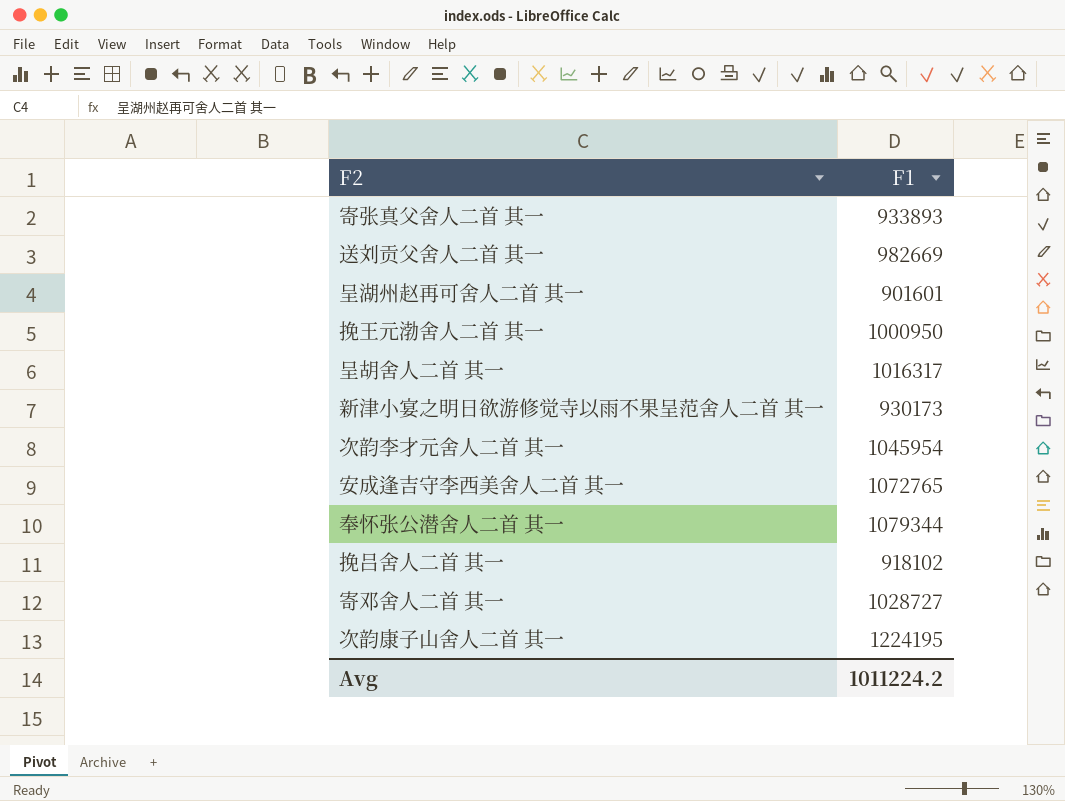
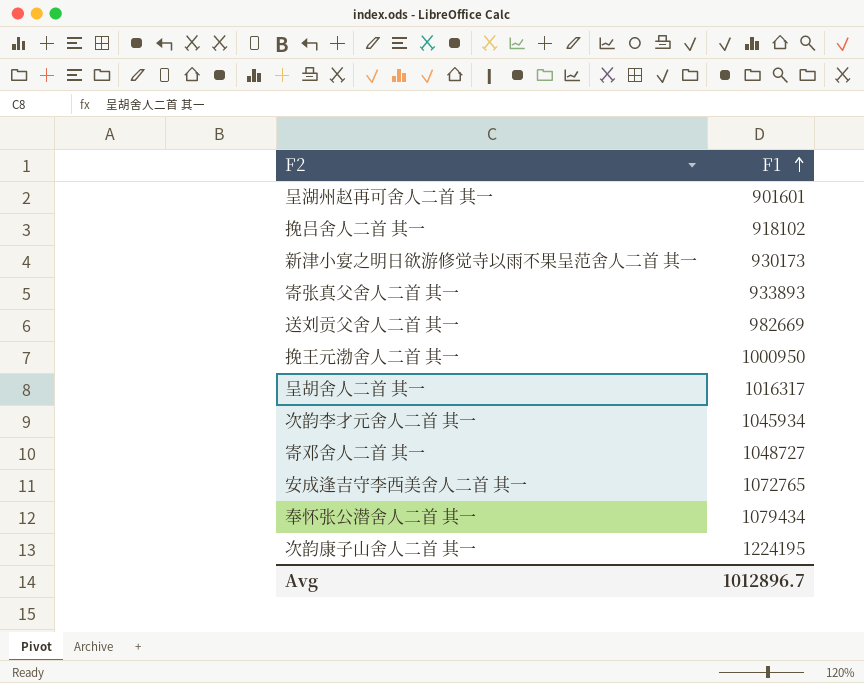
row order: none -> F1 ascending
次韵李才元舍人二首 其一 | F1: 1045954 -> 1045934
寄邓舍人二首 其一 | F1: 1028727 -> 1048727
奉怀张公潜舍人二首 其一 | F1: 1079344 -> 1079434
Avg | F1: 1011224.2 -> 1012896.7

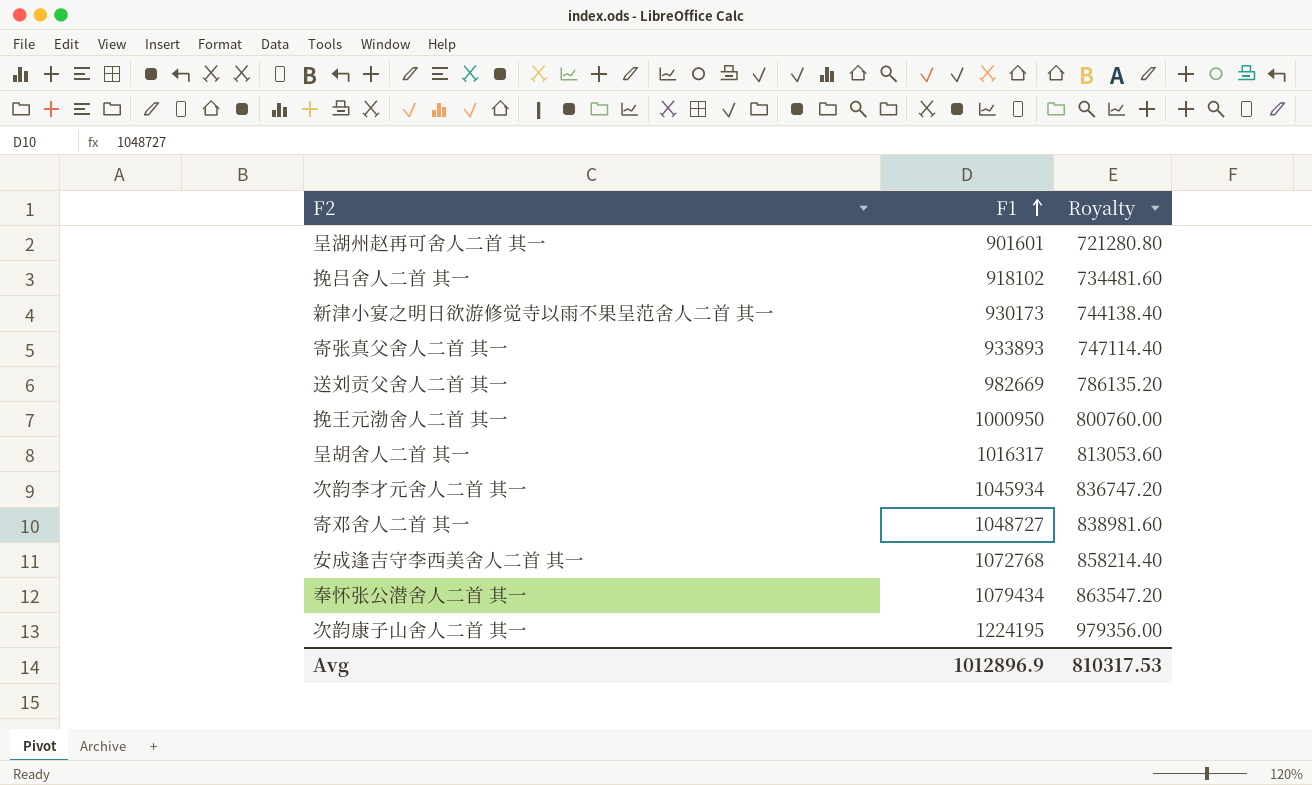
column Royalty | formula: none -> [F1] * 0.8
安成逢吉守李西美舍人二首 其一 | F1: 1072765 -> 1072768
Avg | F1: 1012896.7 -> 1012896.9

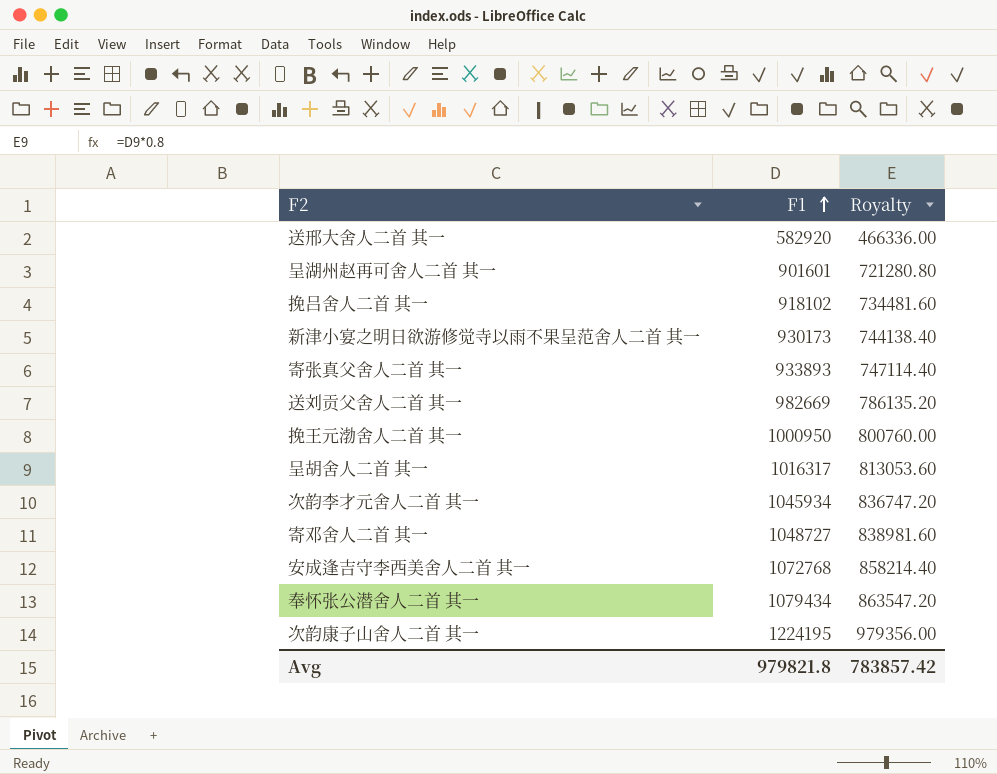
row 送邢大舍人二首 其一: none -> 582920 | 466336.00
Avg | F1: 1012896.9 -> 979821.8
Avg | Royalty: 810317.53 -> 783857.42

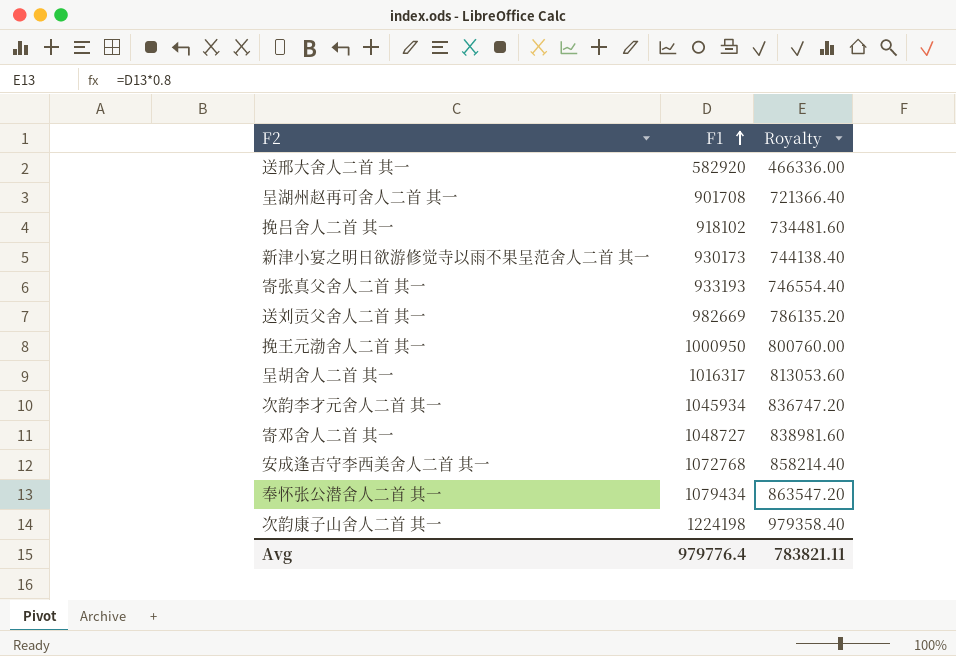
呈湖州赵再可舍人二首 其一 | F1: 901601 -> 901708
呈湖州赵再可舍人二首 其一 | Royalty: 721280.80 -> 721366.40
寄张真父舍人二首 其一 | F1: 933893 -> 933193
寄张真父舍人二首 其一 | Royalty: 747114.40 -> 746554.40
次韵康子山舍人二首 其一 | F1: 1224195 -> 1224198
次韵康子山舍人二首 其一 | Royalty: 979356.00 -> 979358.40
Avg | F1: 979821.8 -> 979776.4
Avg | Royalty: 783857.42 -> 783821.11

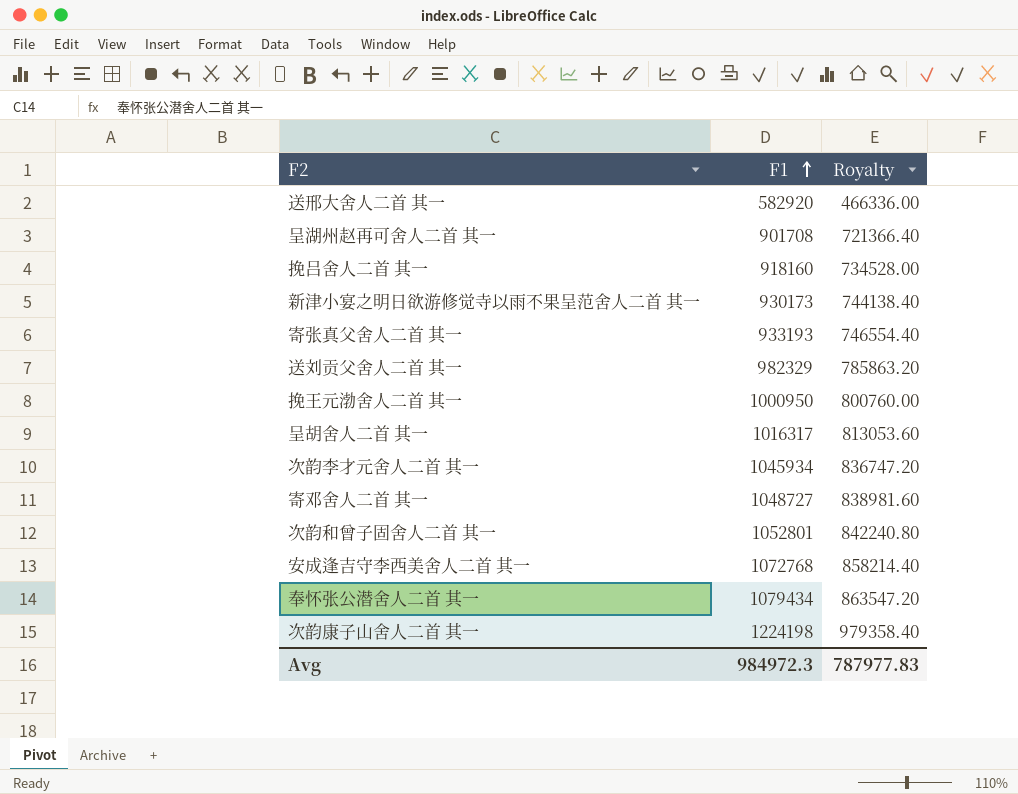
挽吕舍人二首 其一 | F1: 918102 -> 918160
挽吕舍人二首 其一 | Royalty: 734481.60 -> 734528.00
送刘贡父舍人二首 其一 | F1: 982669 -> 982329
送刘贡父舍人二首 其一 | Royalty: 786135.20 -> 785863.20
row 次韵和曾子固舍人二首 其一: none -> 1052801 | 842240.80
Avg | F1: 979776.4 -> 984972.3
Avg | Royalty: 783821.11 -> 787977.83

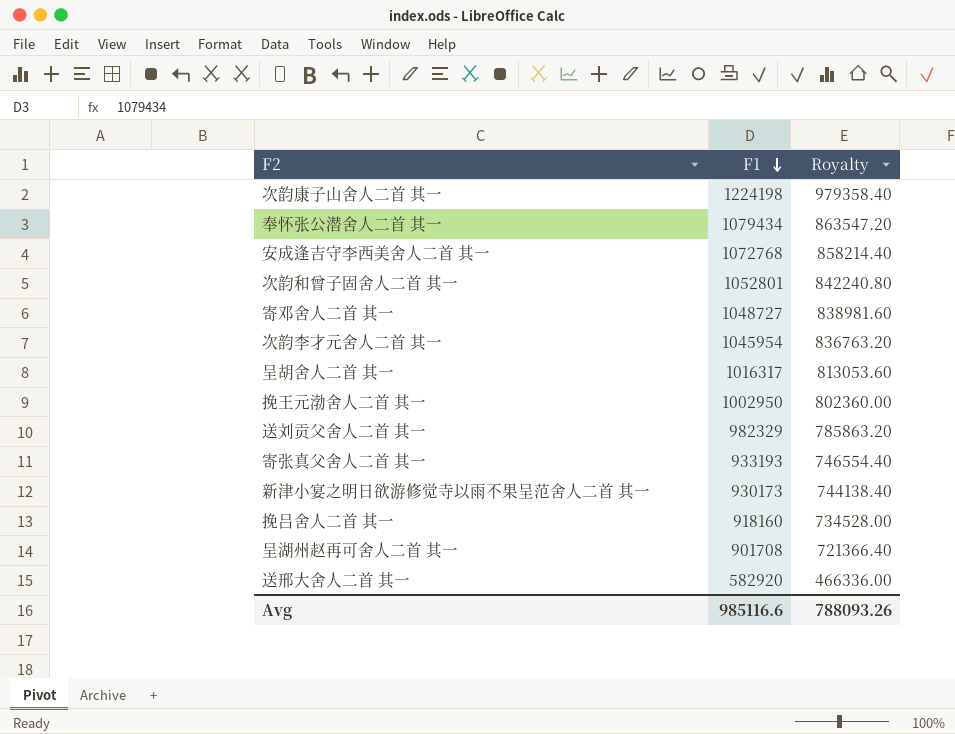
row order: F1 ascending -> F1 descending
次韵李才元舍人二首 其一 | F1: 1045934 -> 1045954
次韵李才元舍人二首 其一 | Royalty: 836747.20 -> 836763.20
挽王元渤舍人二首 其一 | F1: 1000950 -> 1002950
挽王元渤舍人二首 其一 | Royalty: 800760.00 -> 802360.00
Avg | F1: 984972.3 -> 985116.6
Avg | Royalty: 787977.83 -> 788093.26

